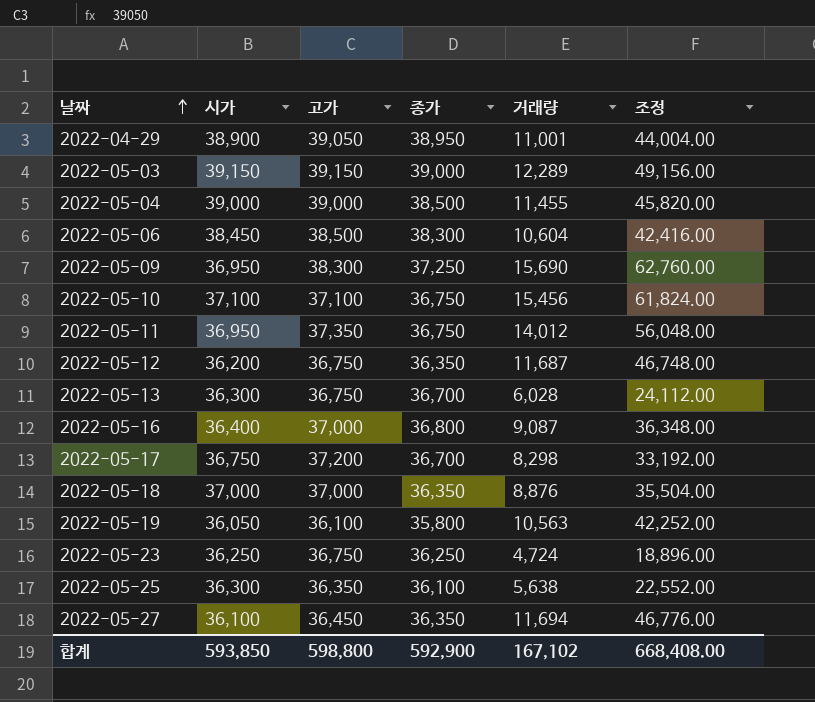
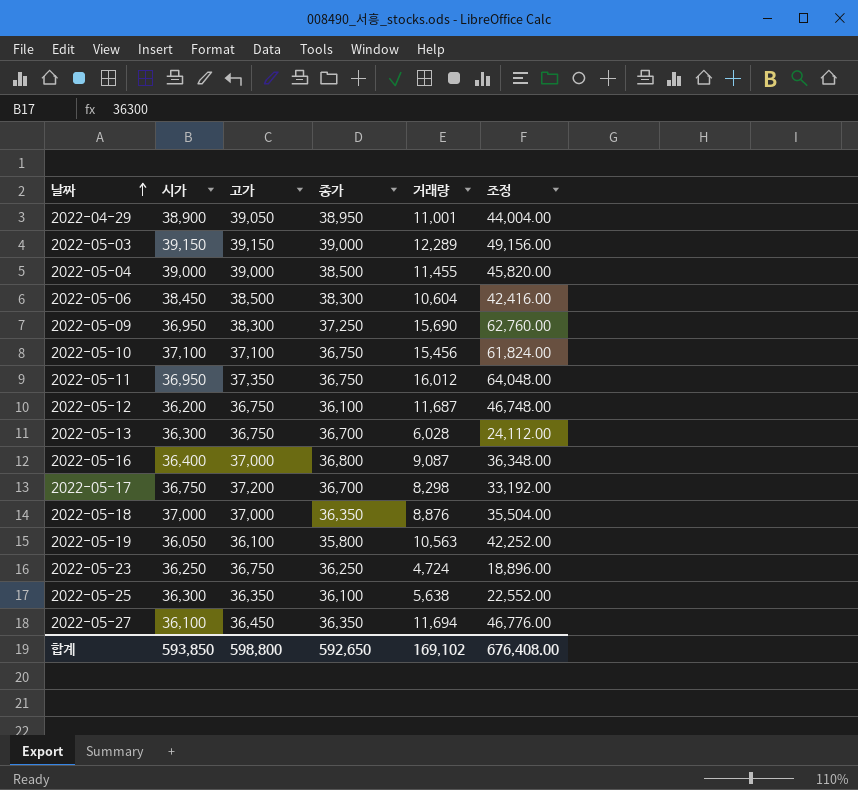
2022-05-11 | 거래량: 14,012 -> 16,012
2022-05-11 | 조정: 56,048.00 -> 64,048.00
2022-05-12 | 종가: 36,350 -> 36,100
합계 | 종가: 592,900 -> 592,650
합계 | 거래량: 167,102 -> 169,102
합계 | 조정: 668,408.00 -> 676,408.00

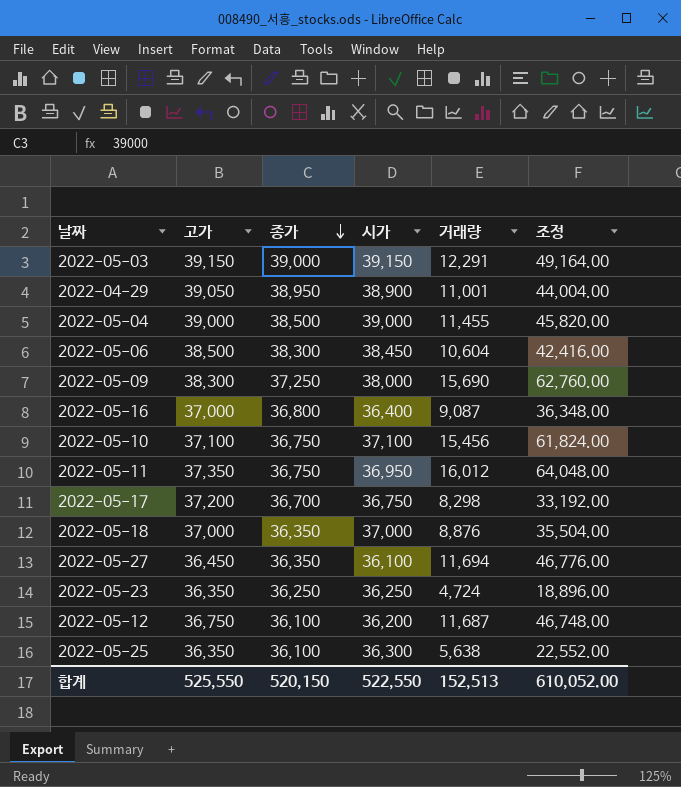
row order: 날짜 ascending -> 종가 descending
column 시가 | position: 2 -> 4
row 2022-05-13: 36,300 | 36,750 | 36,700 | 6,028 | 24,112.00 -> none
row 2022-05-19: 36,050 | 36,100 | 35,800 | 10,563 | 42,252.00 -> none
2022-05-03 | 거래량: 12,289 -> 12,291
2022-05-03 | 조정: 49,156.00 -> 49,164.00
2022-05-09 | 시가: 36,950 -> 38,000
2022-05-23 | 고가: 36,750 -> 36,350
합계 | 고가: 598,800 -> 525,550
합계 | 종가: 592,650 -> 520,150
합계 | 시가: 593,850 -> 522,550
합계 | 거래량: 169,102 -> 152,513
합계 | 조정: 676,408.00 -> 610,052.00

